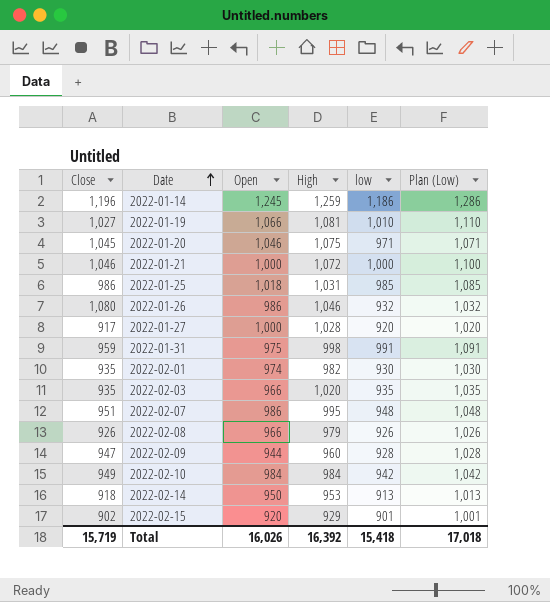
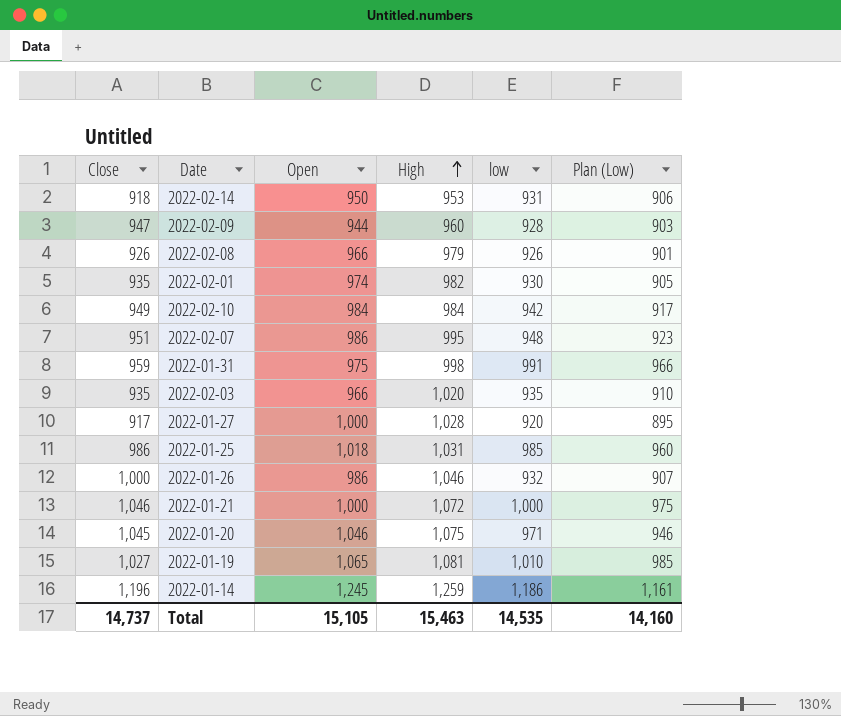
row order: Date ascending -> High ascending
column Plan (Low) | formula: [low] + 100 -> [low] - 25
row 2022-02-15: 902 | 920 | 929 | 901 | 1,001 -> none
2022-02-14 | low: 913 -> 931
2022-01-26 | Close: 1,080 -> 1,000
2022-01-19 | Open: 1,066 -> 1,065
Total | Close: 15,719 -> 14,737
Total | Open: 16,026 -> 15,105
Total | High: 16,392 -> 15,463
Total | low: 15,418 -> 14,535
Total | Plan (Low): 17,018 -> 14,160

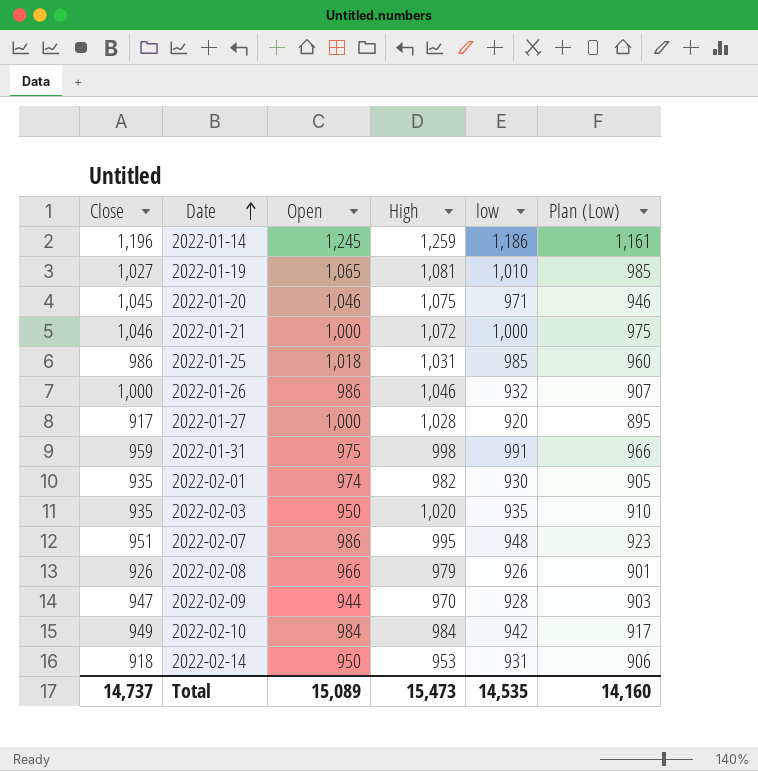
row order: High ascending -> Date ascending
2022-02-03 | Open: 966 -> 950
2022-02-09 | High: 960 -> 970
Total | Open: 15,105 -> 15,089
Total | High: 15,463 -> 15,473

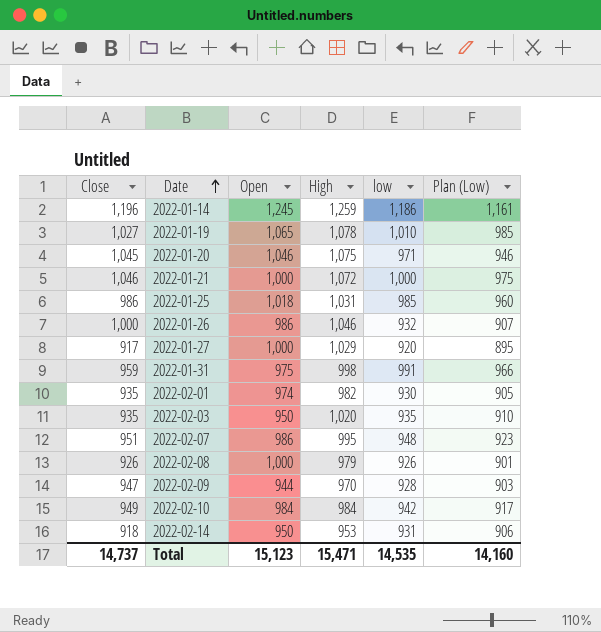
2022-01-19 | High: 1,081 -> 1,078
2022-01-27 | High: 1,028 -> 1,029
2022-02-08 | Open: 966 -> 1,000
Total | Open: 15,089 -> 15,123
Total | High: 15,473 -> 15,471

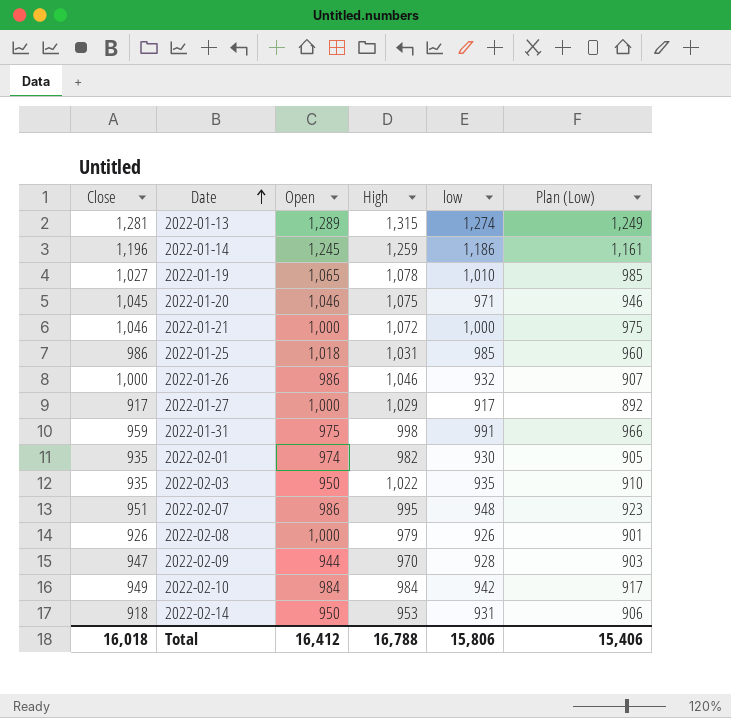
row 2022-01-13: none -> 1,281 | 1,289 | 1,315 | 1,274 | 1,249
2022-01-27 | low: 920 -> 917
2022-01-27 | Plan (Low): 895 -> 892
2022-02-03 | High: 1,020 -> 1,022
Total | Close: 14,737 -> 16,018
Total | Open: 15,123 -> 16,412
Total | High: 15,471 -> 16,788
Total | low: 14,535 -> 15,806
Total | Plan (Low): 14,160 -> 15,406

